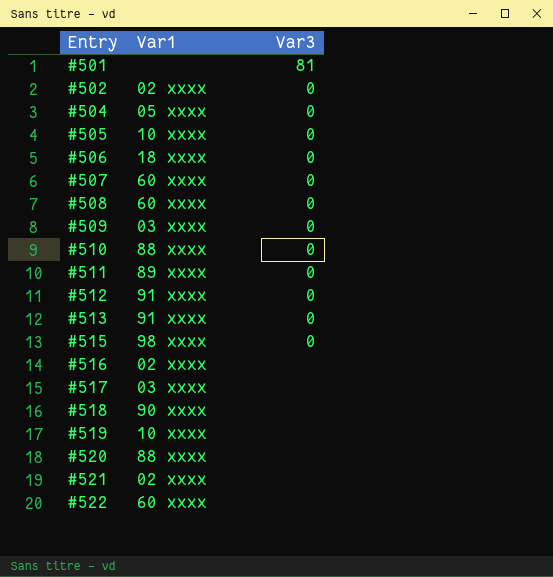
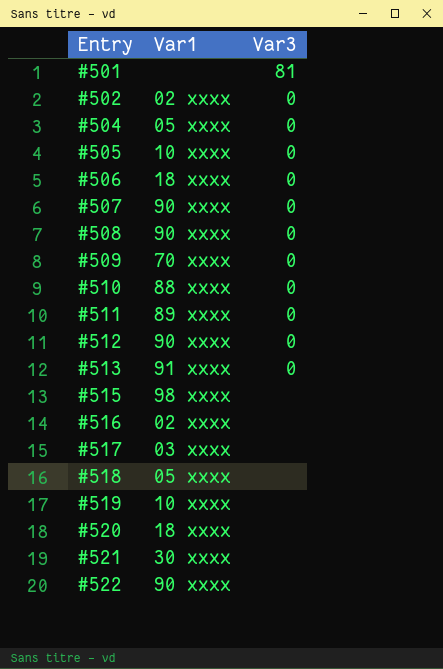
#507 | Var1: 60 xxxx -> 90 xxxx
#508 | Var1: 60 xxxx -> 90 xxxx
#509 | Var1: 03 xxxx -> 70 xxxx
#512 | Var1: 91 xxxx -> 90 xxxx
#515 | Var3: 0 -> none
#518 | Var1: 90 xxxx -> 05 xxxx
#520 | Var1: 88 xxxx -> 18 xxxx
#521 | Var1: 02 xxxx -> 30 xxxx
#522 | Var1: 60 xxxx -> 90 xxxx

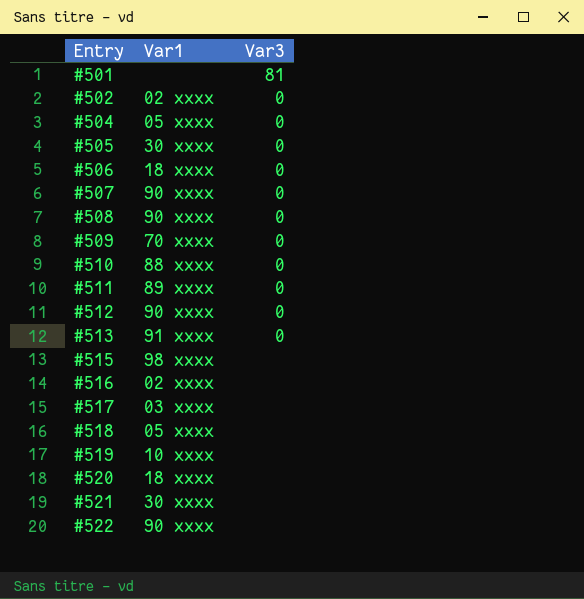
#505 | Var1: 10 xxxx -> 30 xxxx

